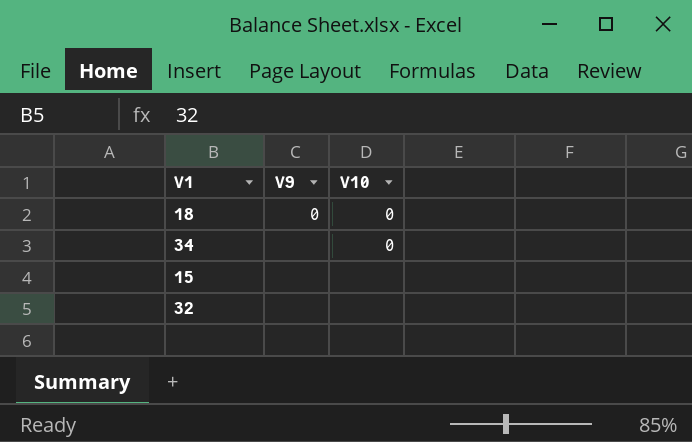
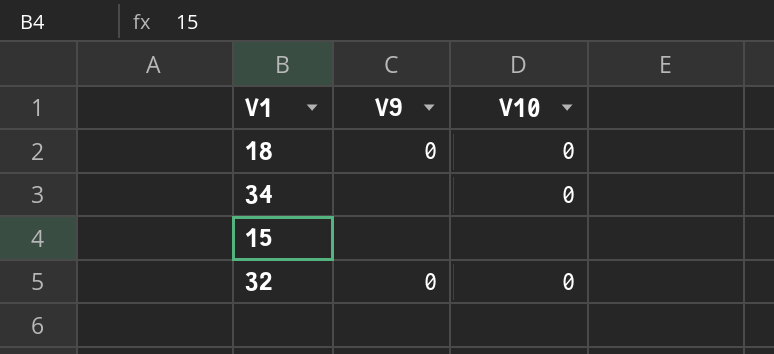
32 | V9: none -> 0
32 | V10: none -> 0

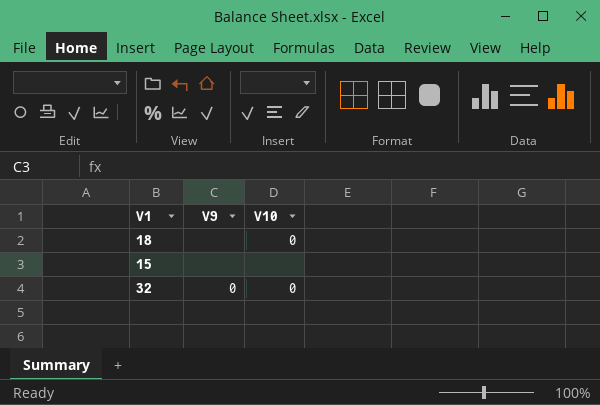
row 34: none | 0 -> none
18 | V9: 0 -> none

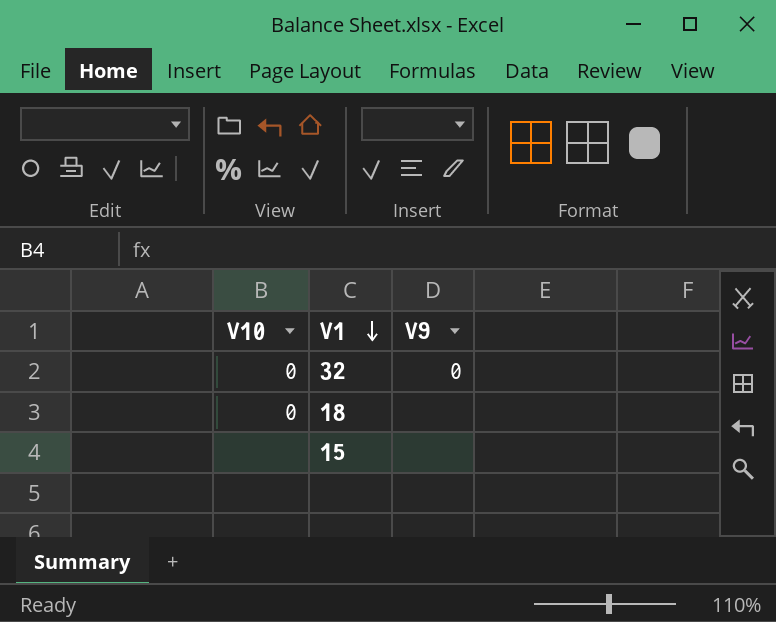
row order: none -> V1 descending
column V10 | position: 3 -> 1

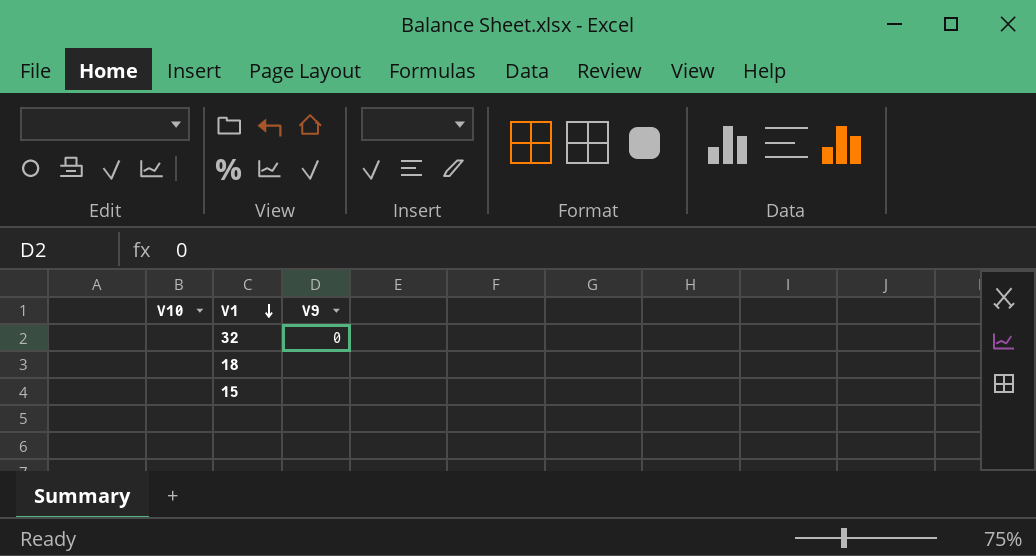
32 | V10: 0 -> none
18 | V10: 0 -> none

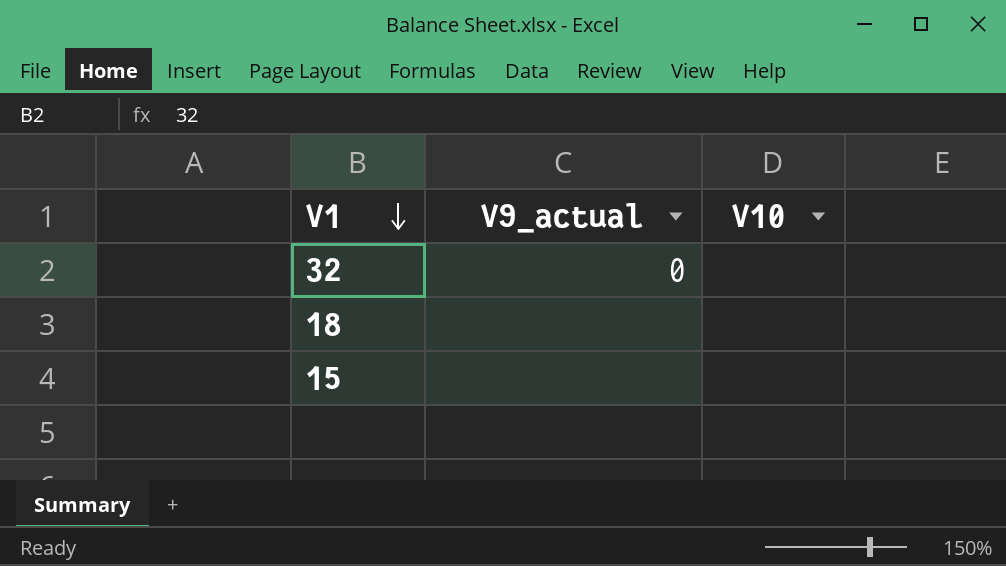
column name: V9 -> V9_actual
column V10 | position: 1 -> 3

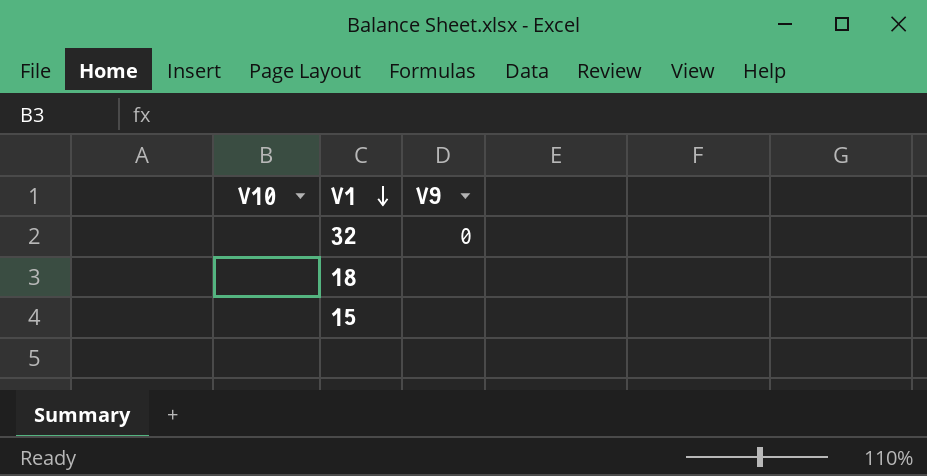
column V10 | position: 3 -> 1
column name: V9_actual -> V9

